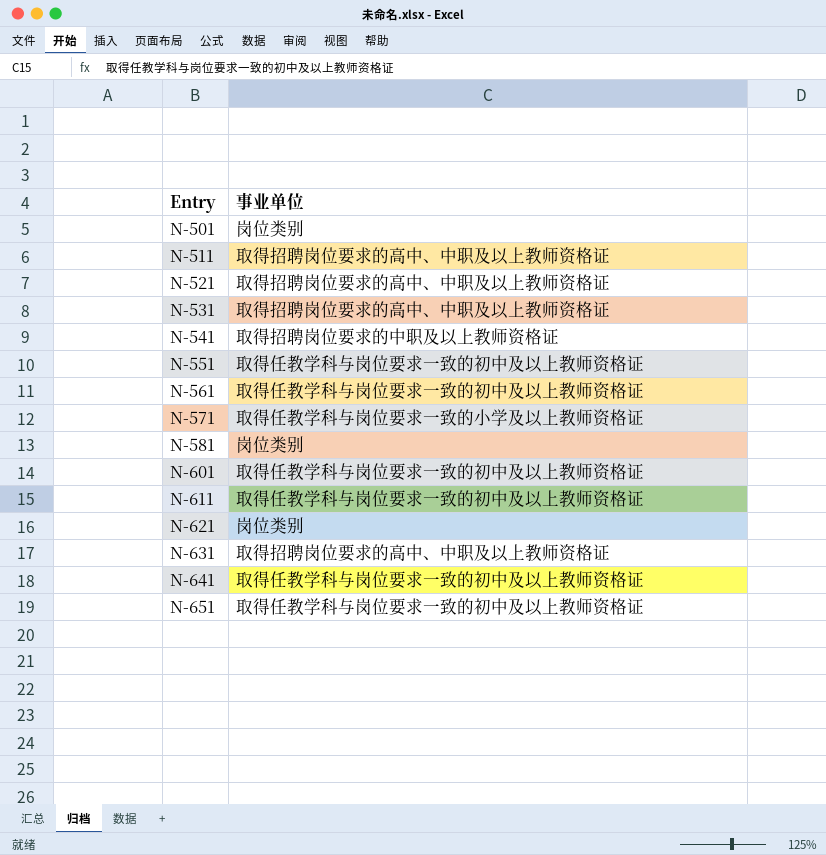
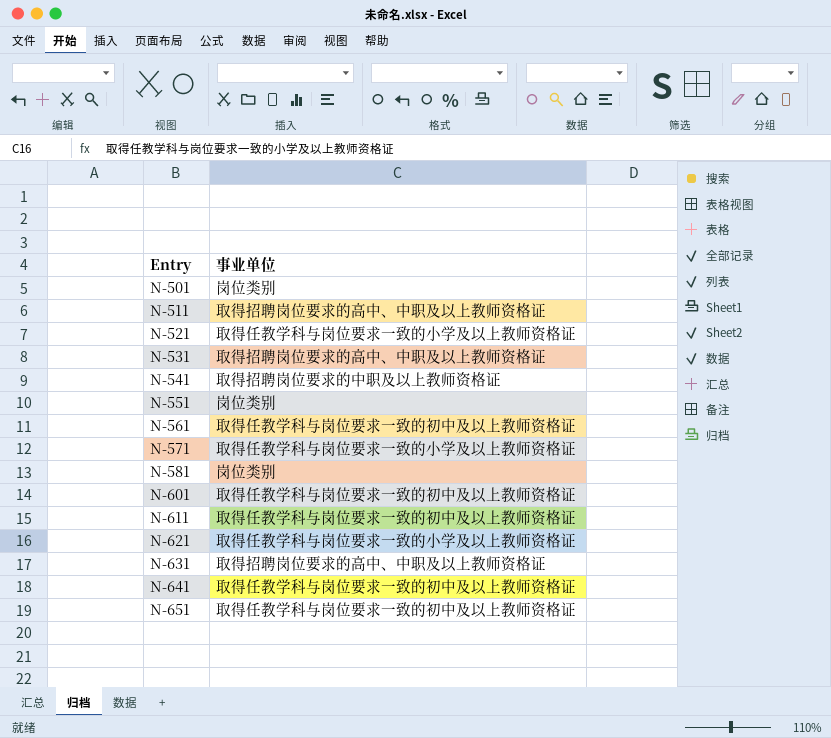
N-521 | 事业单位: 取得招聘岗位要求的高中、中职及以上教师资格证 -> 取得任教学科与岗位要求一致的小学及以上教师资格证
N-551 | 事业单位: 取得任教学科与岗位要求一致的初中及以上教师资格证 -> 岗位类别
N-621 | 事业单位: 岗位类别 -> 取得任教学科与岗位要求一致的小学及以上教师资格证

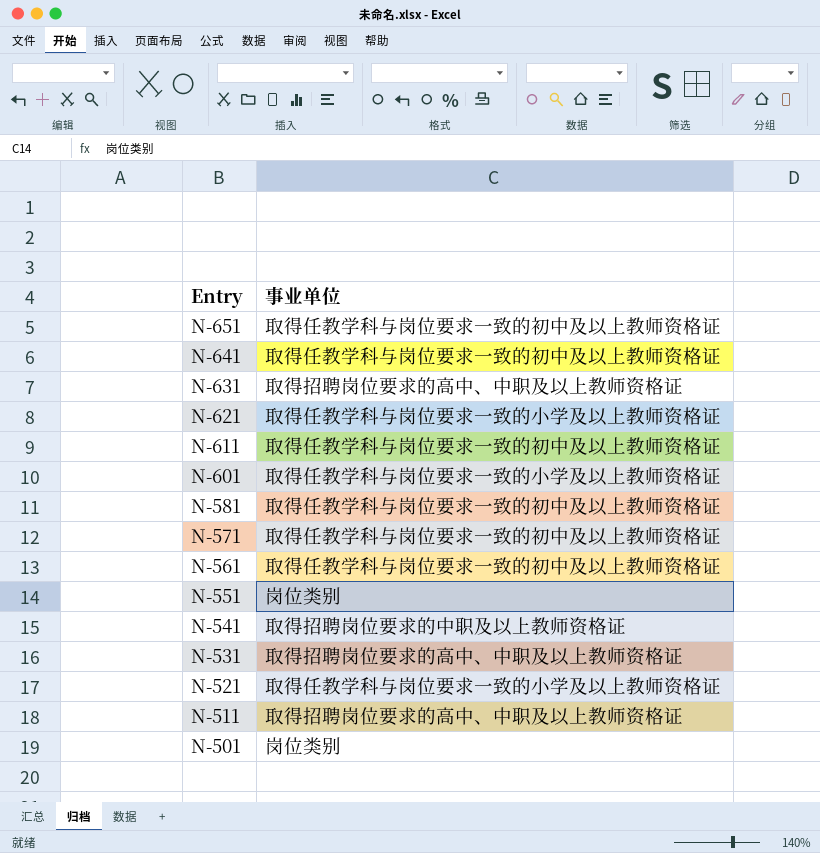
row order: Entry ascending -> Entry descending
N-601 | 事业单位: 取得任教学科与岗位要求一致的初中及以上教师资格证 -> 取得任教学科与岗位要求一致的小学及以上教师资格证
N-581 | 事业单位: 岗位类别 -> 取得任教学科与岗位要求一致的初中及以上教师资格证
N-571 | 事业单位: 取得任教学科与岗位要求一致的小学及以上教师资格证 -> 取得任教学科与岗位要求一致的初中及以上教师资格证

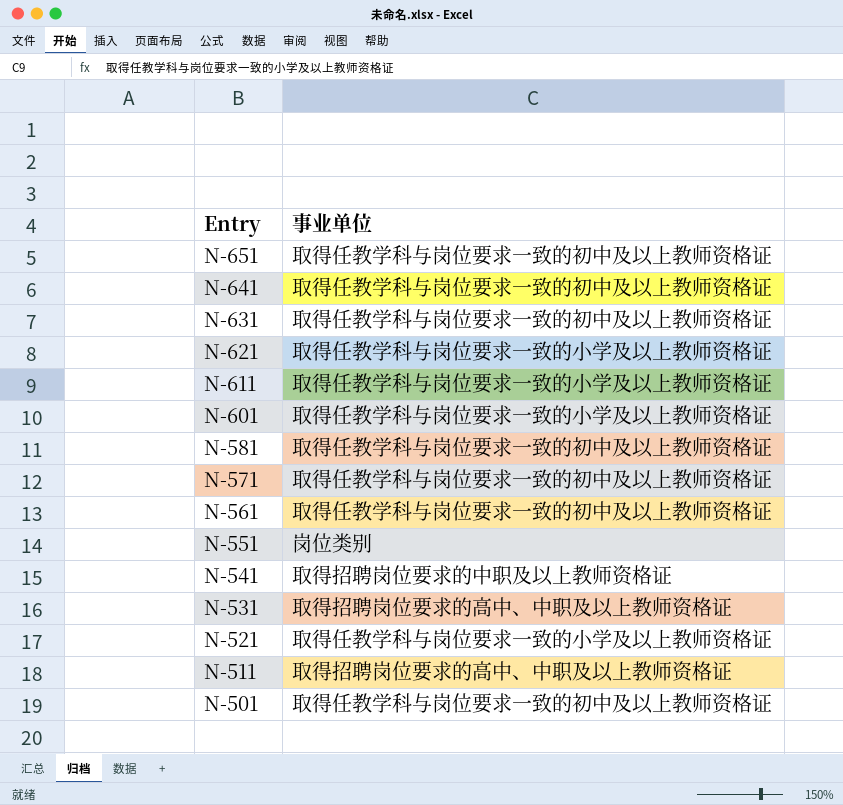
N-631 | 事业单位: 取得招聘岗位要求的高中、中职及以上教师资格证 -> 取得任教学科与岗位要求一致的初中及以上教师资格证
N-611 | 事业单位: 取得任教学科与岗位要求一致的初中及以上教师资格证 -> 取得任教学科与岗位要求一致的小学及以上教师资格证
N-501 | 事业单位: 岗位类别 -> 取得任教学科与岗位要求一致的初中及以上教师资格证

